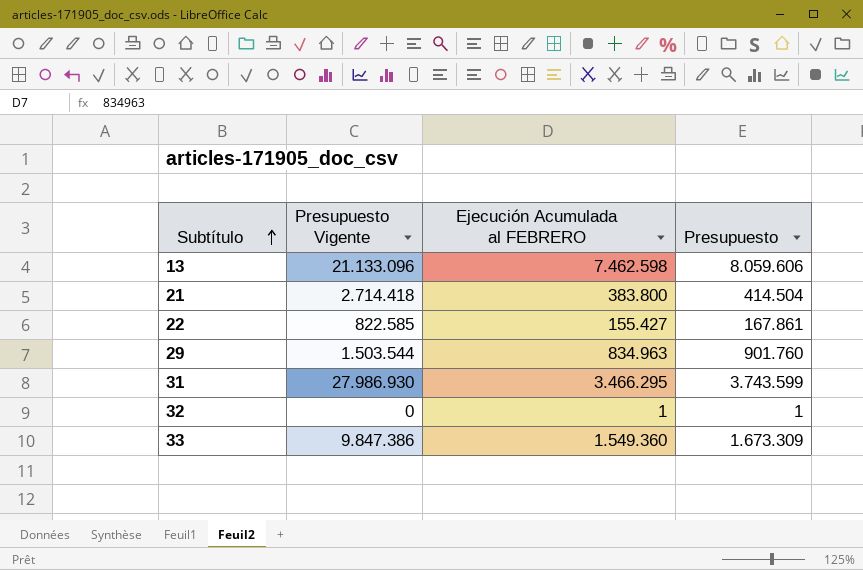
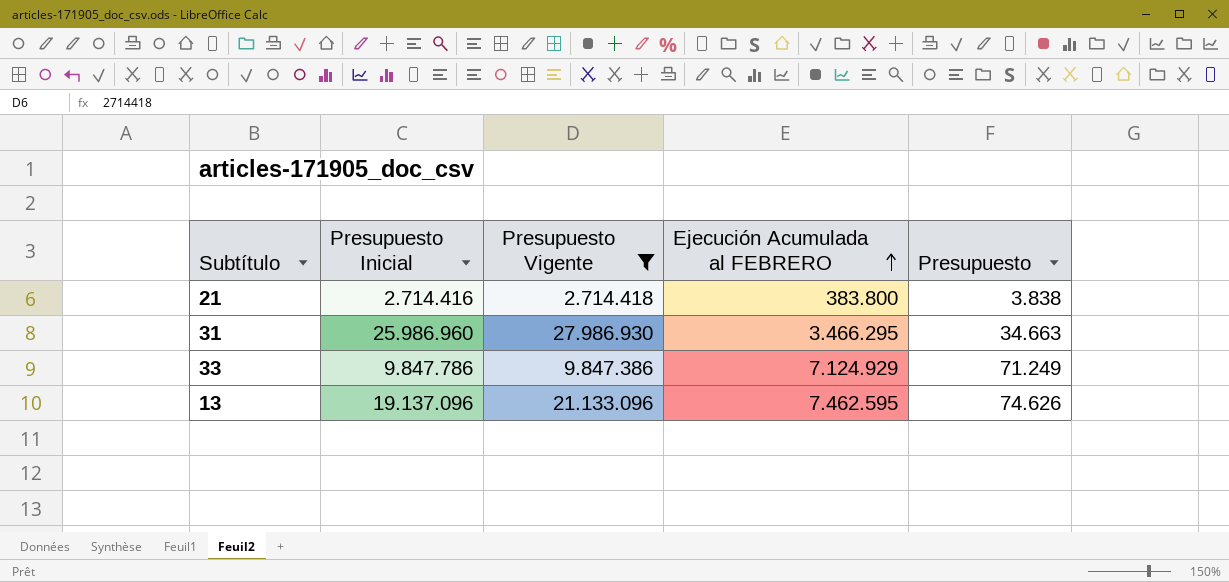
filter: none -> Presupuesto Vigente >= 2.714.418
row order: Subtítulo ascending -> Ejecución Acumulada al FEBRERO ascending
column Presupuesto Inicial | position: none -> 2
column Presupuesto | formula: [Ejecución Acumulada al FEBRERO] * 1,08 -> [Ejecución Acumulada al FEBRERO] * 0,01
33 | Ejecución Acumulada al FEBRERO: 1.549.360 -> 7.124.929
13 | Ejecución Acumulada al FEBRERO: 7.462.598 -> 7.462.595

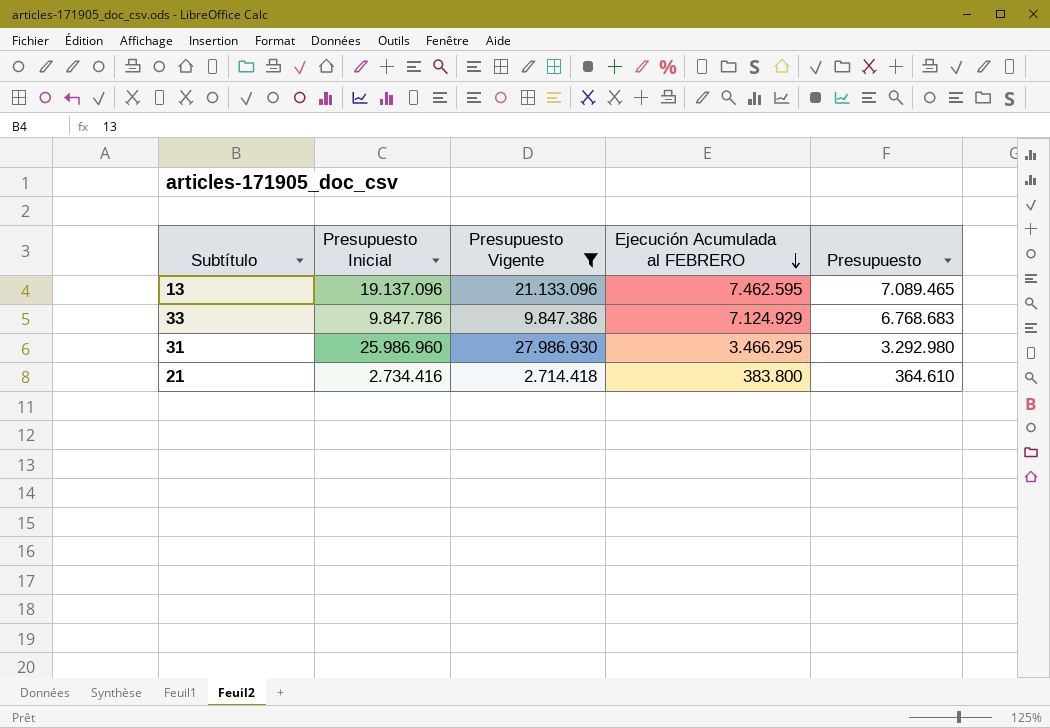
row order: Ejecución Acumulada al FEBRERO ascending -> Ejecución Acumulada al FEBRERO descending
column Presupuesto | formula: [Ejecución Acumulada al FEBRERO] * 0,01 -> [Ejecución Acumulada al FEBRERO] * 0,95
21 | Presupuesto Inicial: 2.714.416 -> 2.734.416

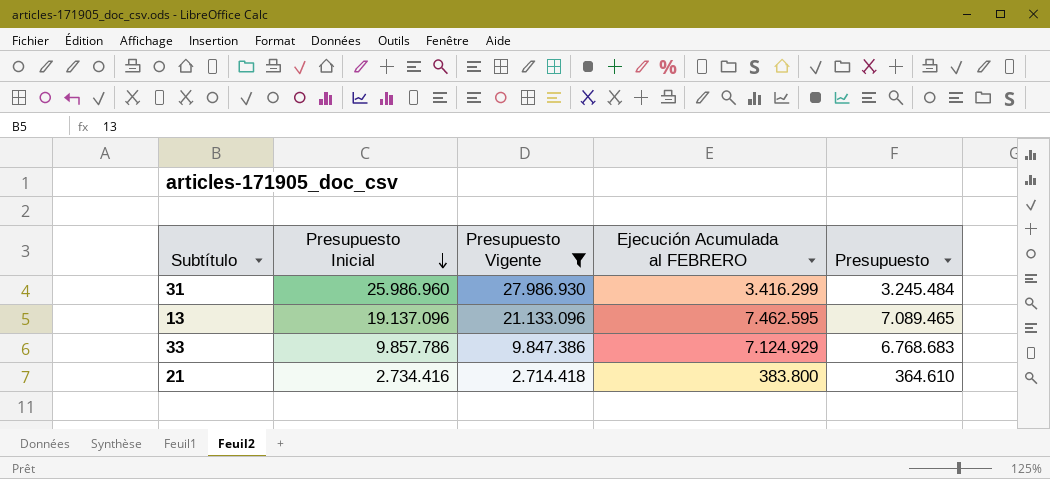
row order: Ejecución Acumulada al FEBRERO descending -> Presupuesto Inicial descending
31 | Ejecución Acumulada al FEBRERO: 3.466.295 -> 3.416.299
31 | Presupuesto: 3.292.980 -> 3.245.484
33 | Presupuesto Inicial: 9.847.786 -> 9.857.786

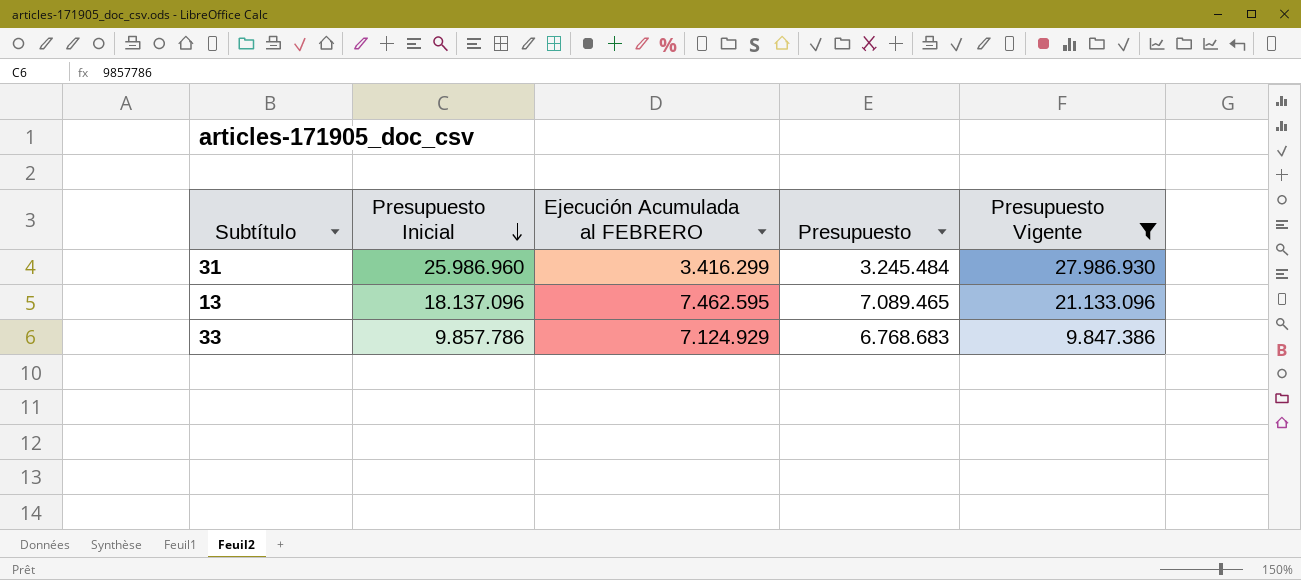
column Presupuesto Vigente | position: 3 -> 5
row 21: 2.734.416 | 2.714.418 | 383.800 | 364.610 -> none
13 | Presupuesto Inicial: 19.137.096 -> 18.137.096

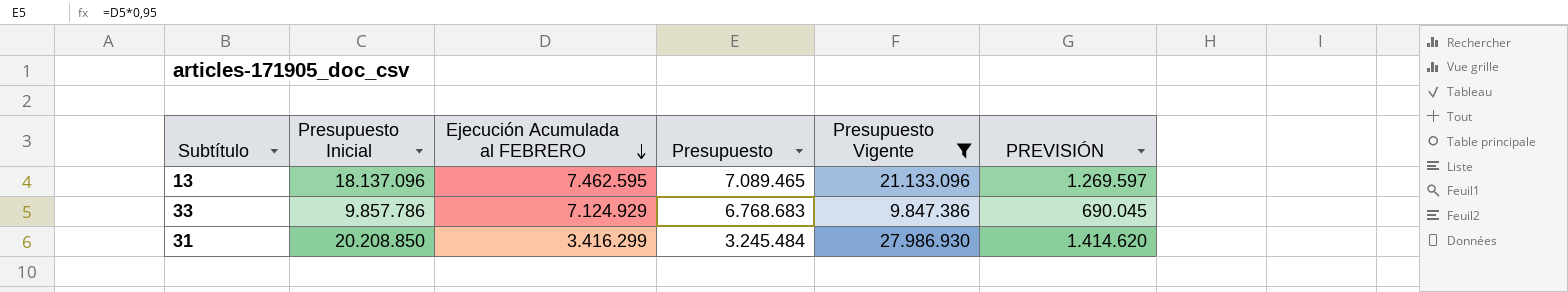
row order: Presupuesto Inicial descending -> Ejecución Acumulada al FEBRERO descending
column PREVISIÓN | formula: none -> [Presupuesto Inicial] * 0,07
31 | Presupuesto Inicial: 25.986.960 -> 20.208.850

